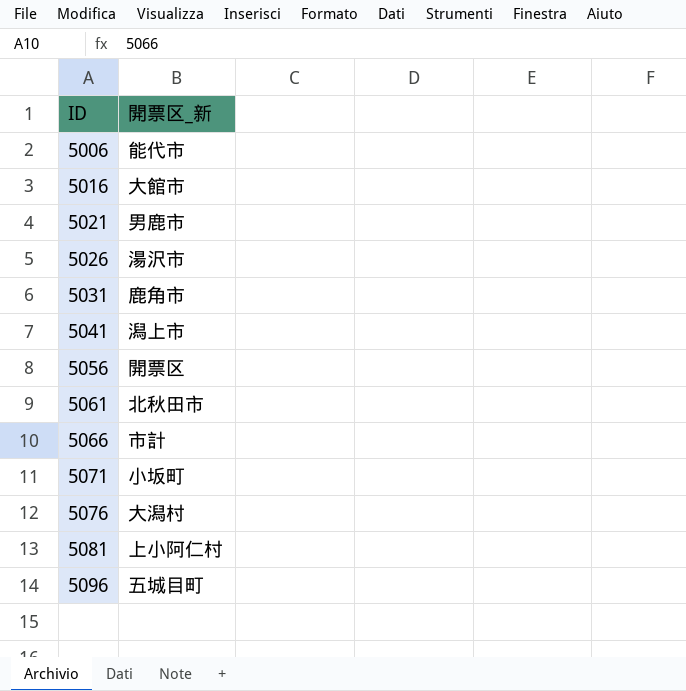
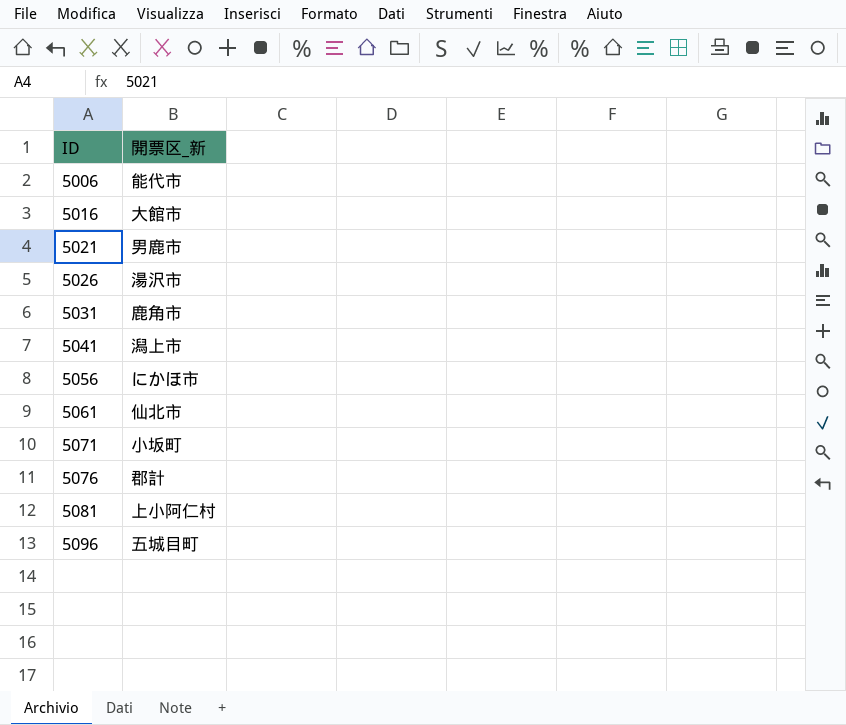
row 5066: 市計 -> none
5056 | 開票区_新: 開票区 -> にかほ市
5061 | 開票区_新: 北秋田市 -> 仙北市
5076 | 開票区_新: 大潟村 -> 郡計

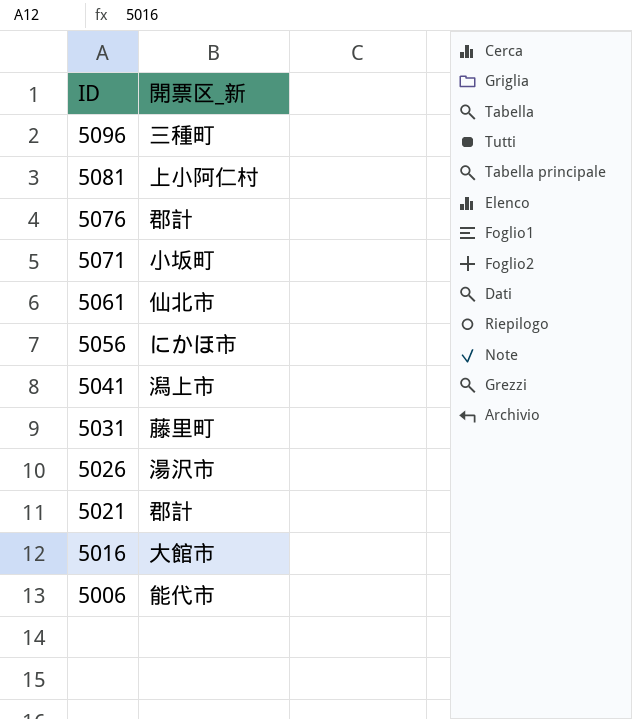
row order: ID ascending -> ID descending
5096 | 開票区_新: 五城目町 -> 三種町
5031 | 開票区_新: 鹿角市 -> 藤里町
5021 | 開票区_新: 男鹿市 -> 郡計

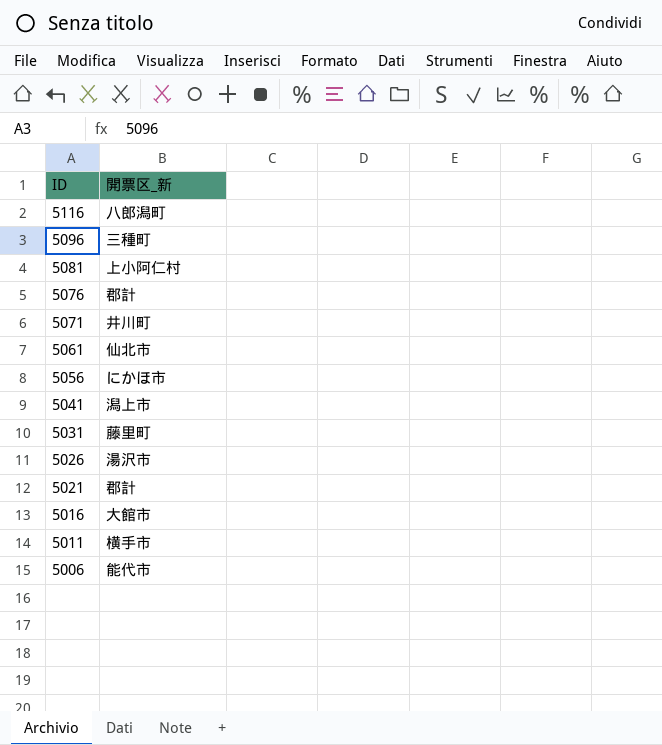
row 5116: none -> 八郎潟町
5071 | 開票区_新: 小坂町 -> 井川町
row 5011: none -> 横手市

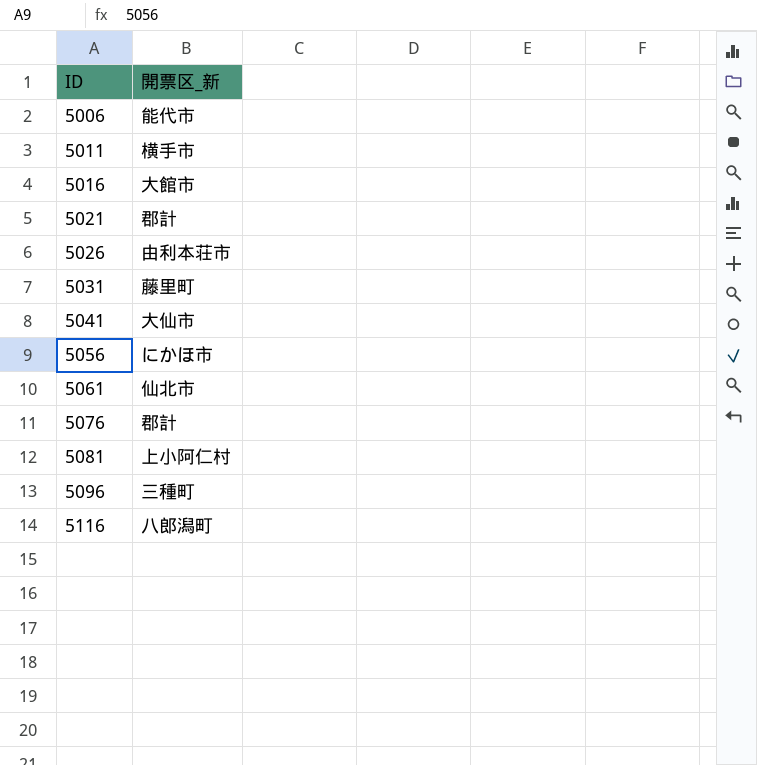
row order: ID descending -> ID ascending
row 5071: 井川町 -> none
5026 | 開票区_新: 湯沢市 -> 由利本荘市
5041 | 開票区_新: 潟上市 -> 大仙市

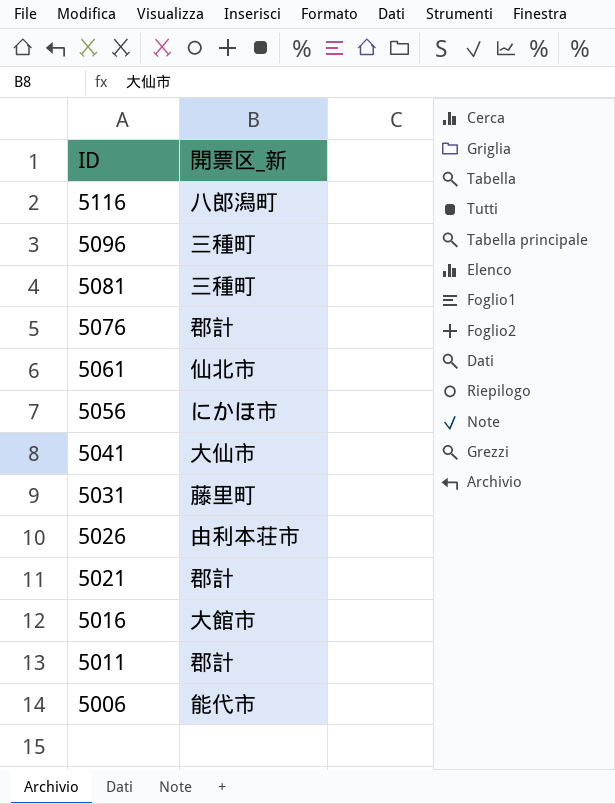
row order: ID ascending -> ID descending
5081 | 開票区_新: 上小阿仁村 -> 三種町
5011 | 開票区_新: 横手市 -> 郡計

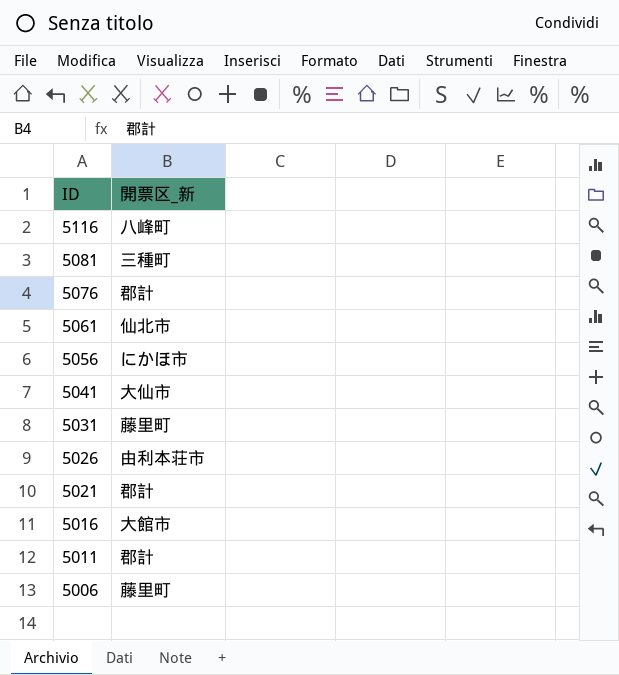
row 5096: 三種町 -> none
5116 | 開票区_新: 八郎潟町 -> 八峰町
5006 | 開票区_新: 能代市 -> 藤里町

